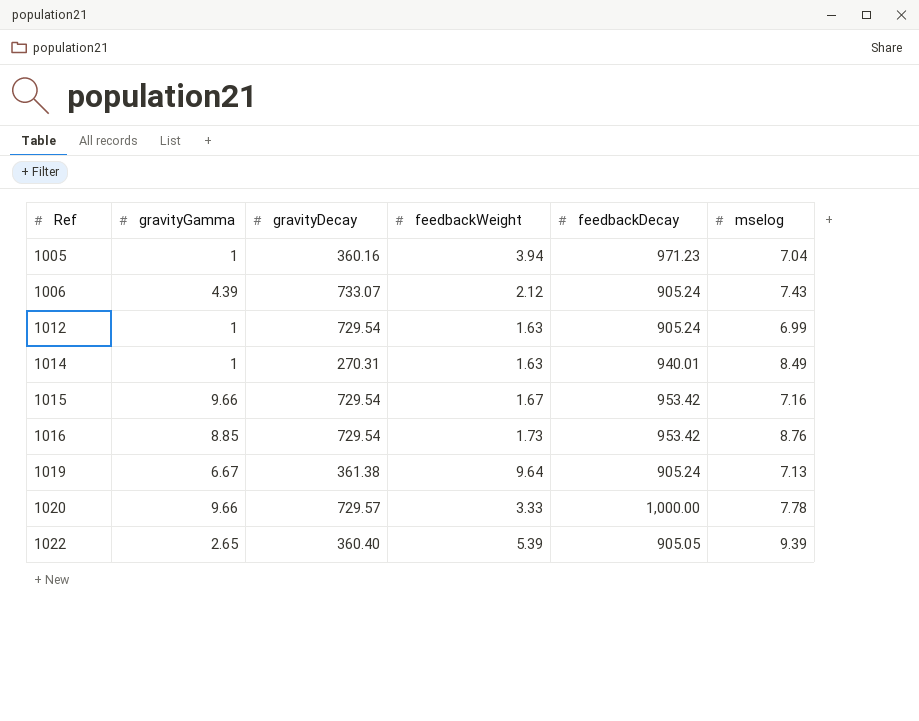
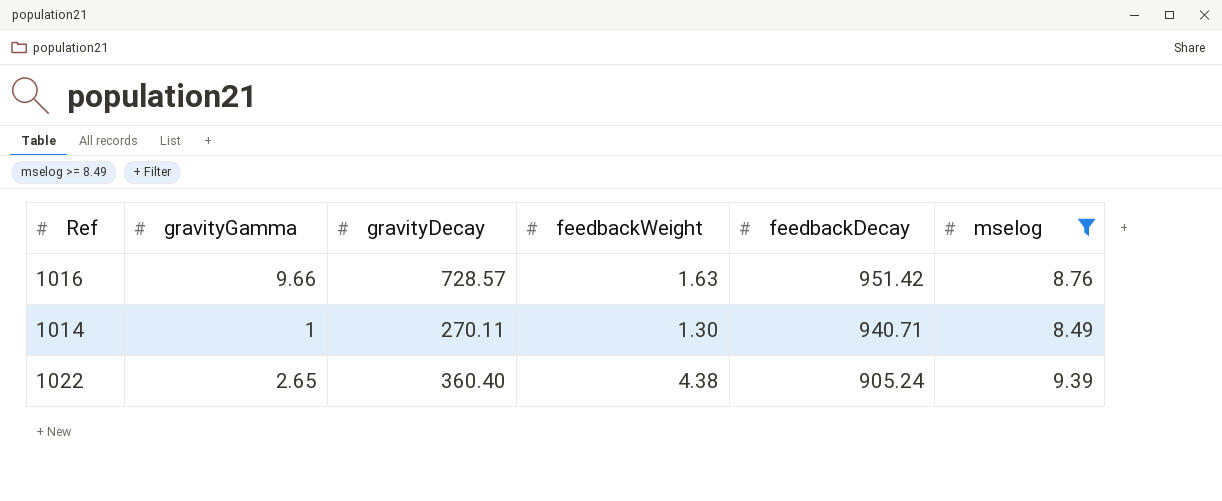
filter: none -> mselog >= 8.49
row order: Ref ascending -> feedbackDecay descending
1016 | gravityGamma: 8.85 -> 9.66
1016 | gravityDecay: 729.54 -> 728.57
1016 | feedbackWeight: 1.73 -> 1.63
1016 | feedbackDecay: 953.42 -> 951.42
1014 | gravityDecay: 270.31 -> 270.11
1014 | feedbackWeight: 1.63 -> 1.30
1014 | feedbackDecay: 940.01 -> 940.71
1022 | feedbackWeight: 5.39 -> 4.38
1022 | feedbackDecay: 905.05 -> 905.24

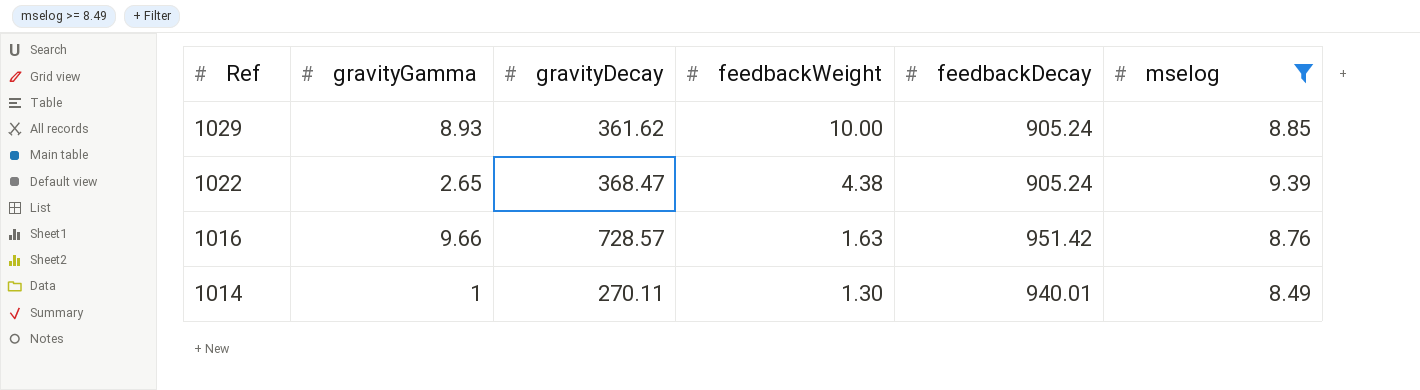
row order: feedbackDecay descending -> Ref descending
row 1029: none -> 8.93 | 361.62 | 10.00 | 905.24 | 8.85
1022 | gravityDecay: 360.40 -> 368.47
1014 | feedbackDecay: 940.71 -> 940.01

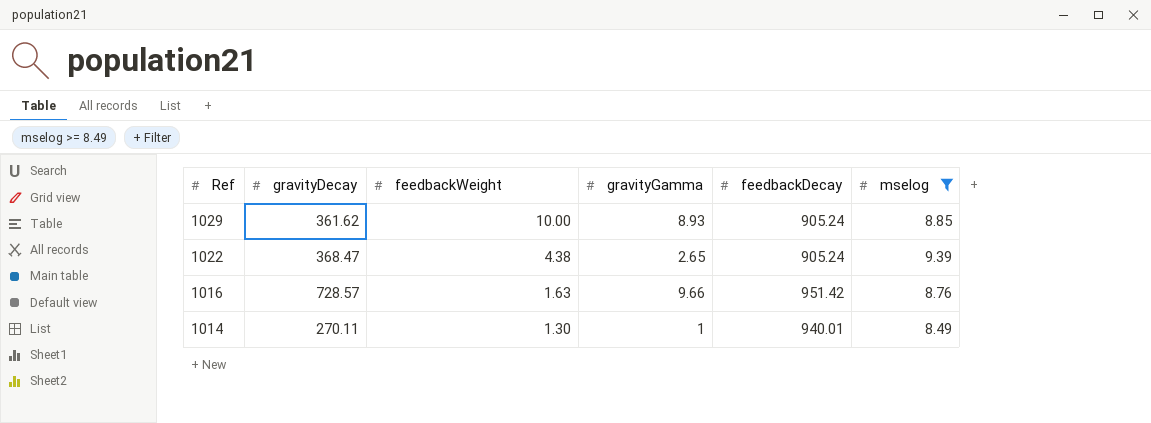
column gravityGamma | position: 2 -> 4

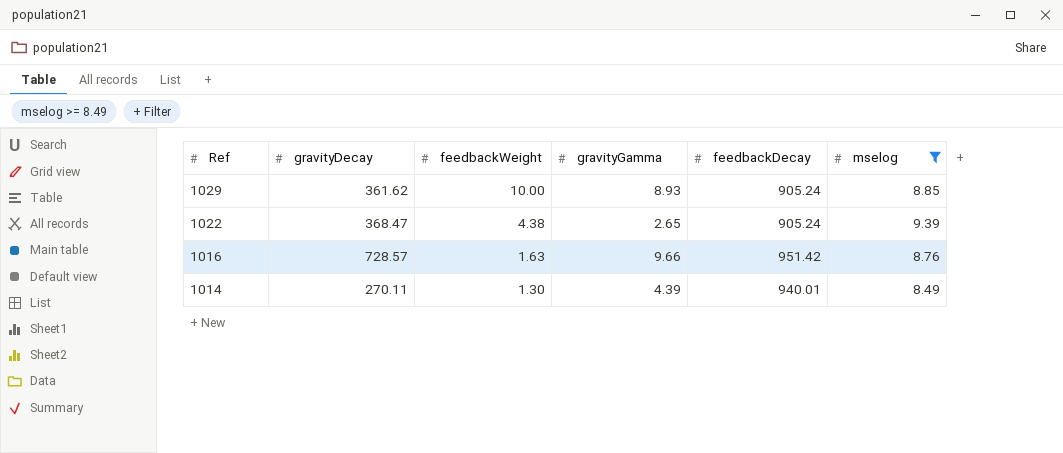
1014 | gravityGamma: 1 -> 4.39

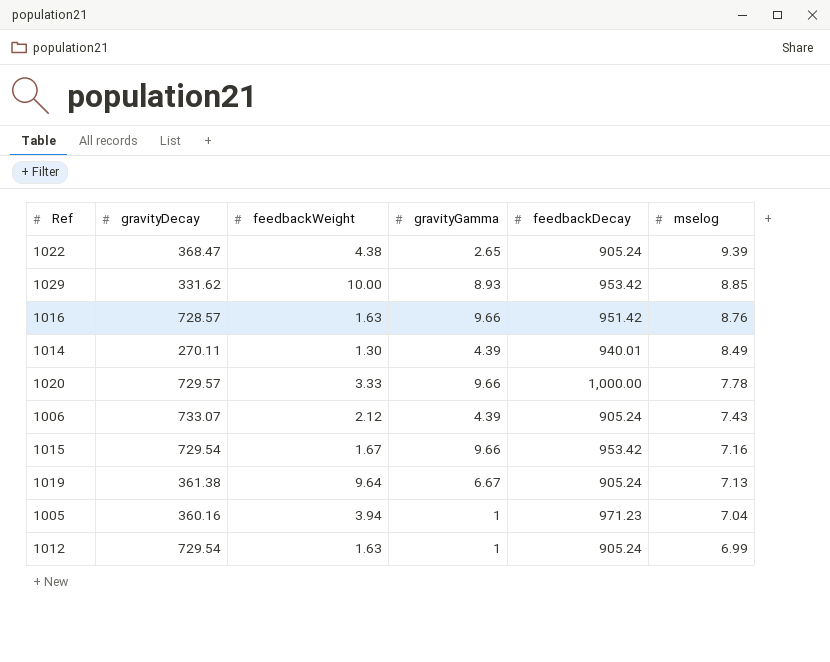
filter: mselog >= 8.49 -> none
row order: Ref descending -> mselog descending
1029 | gravityDecay: 361.62 -> 331.62
1029 | feedbackDecay: 905.24 -> 953.42

